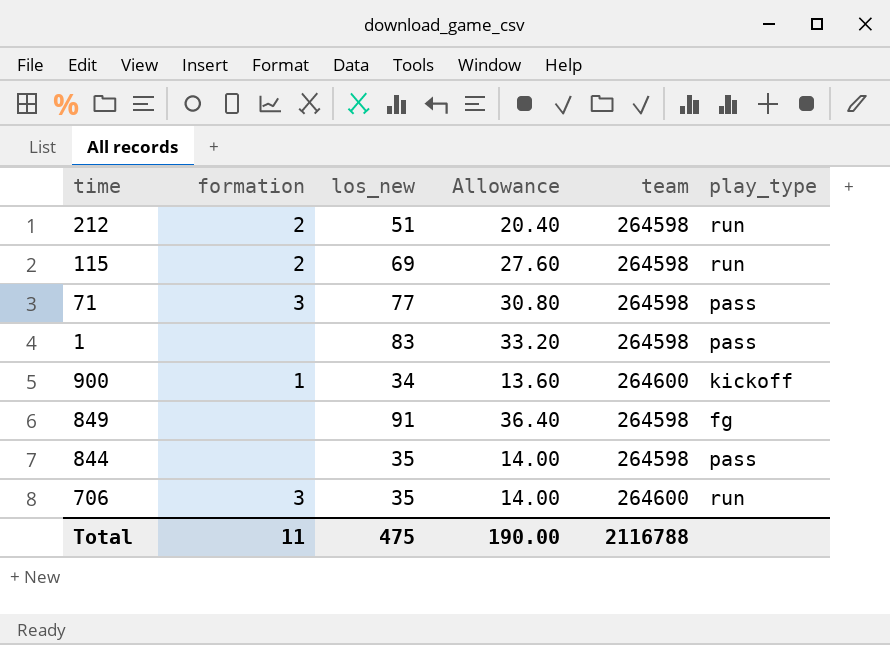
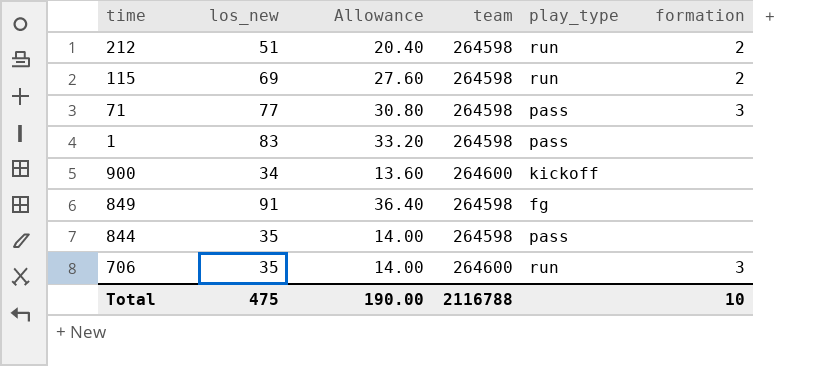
column formation | position: 2 -> 6
900 | formation: 1 -> none
Total | formation: 11 -> 10

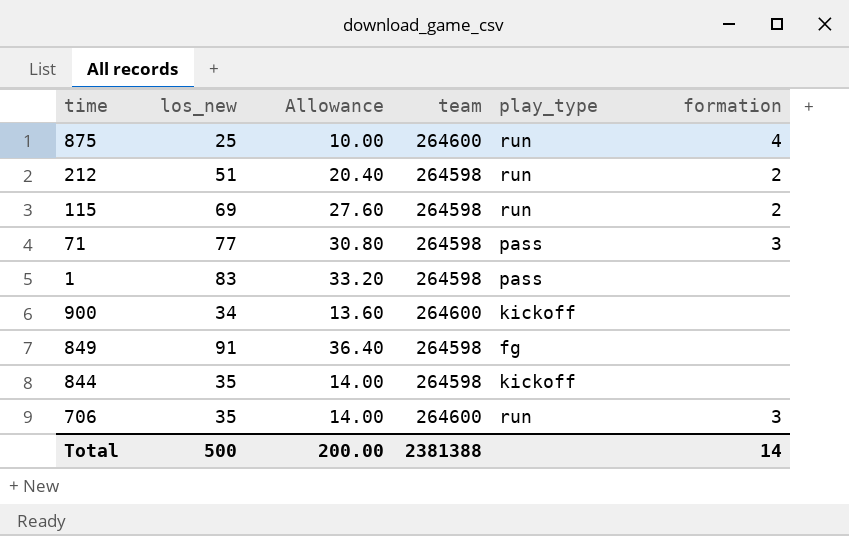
row 875: none -> 25 | 10.00 | 264600 | run | 4
844 | play_type: pass -> kickoff
Total | los_new: 475 -> 500
Total | Allowance: 190.00 -> 200.00
Total | team: 2116788 -> 2381388
Total | formation: 10 -> 14

